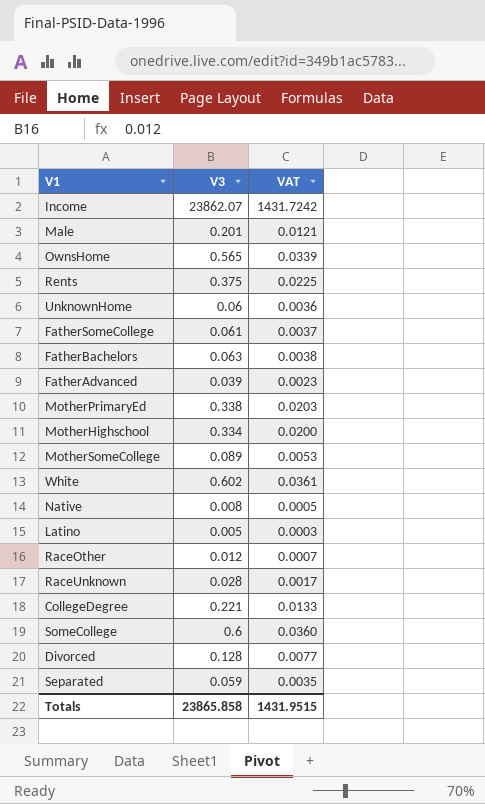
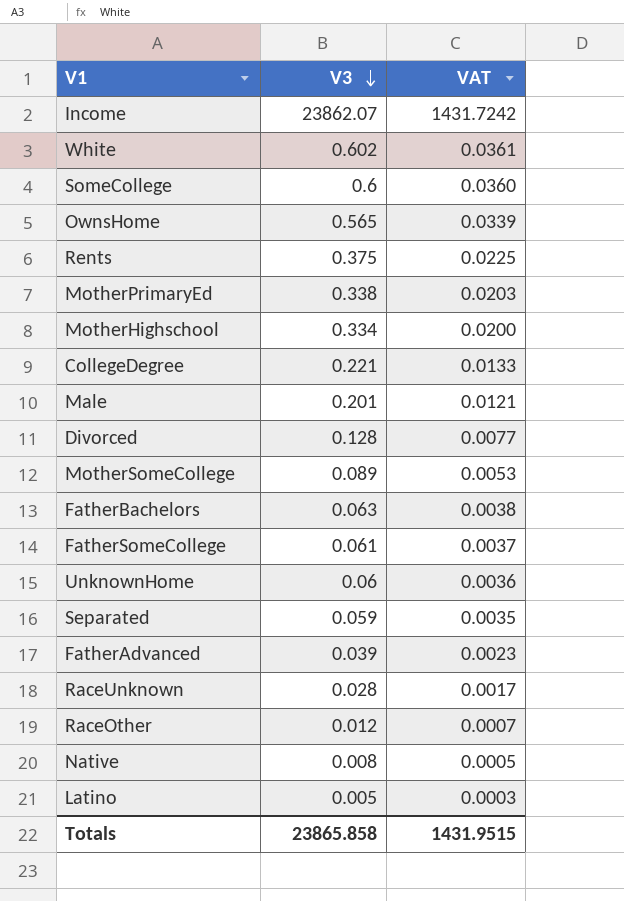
row order: none -> V3 descending

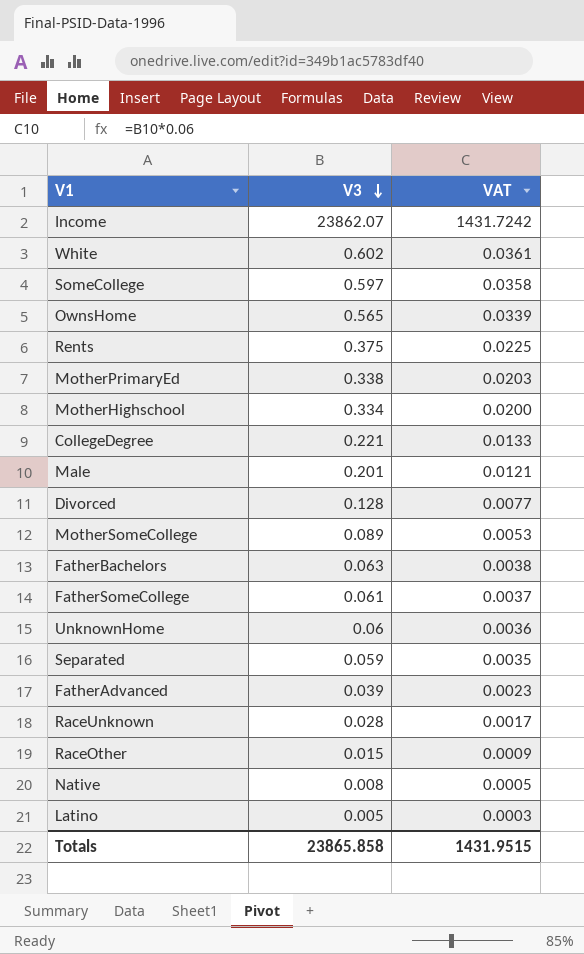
SomeCollege | V3: 0.6 -> 0.597
SomeCollege | VAT: 0.0360 -> 0.0358
RaceOther | V3: 0.012 -> 0.015
RaceOther | VAT: 0.0007 -> 0.0009

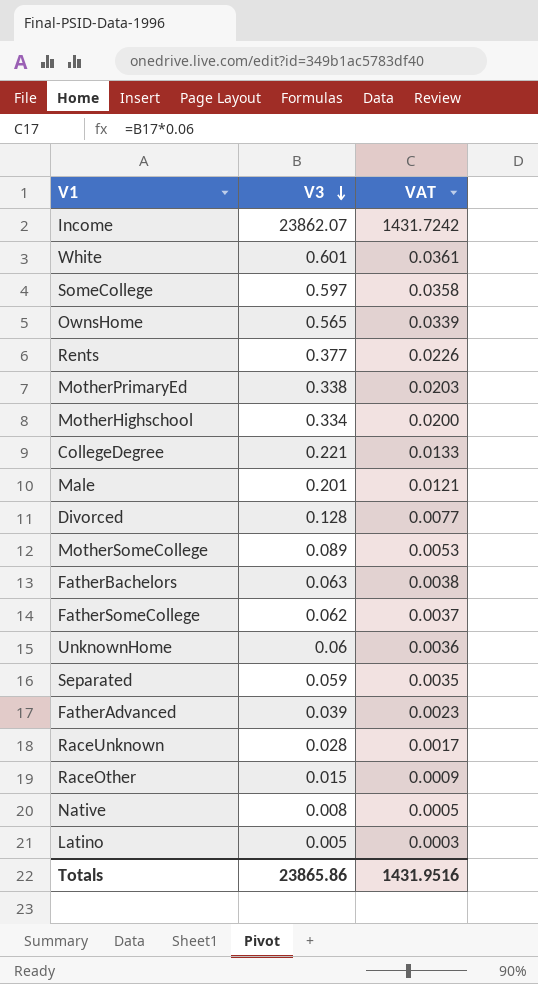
White | V3: 0.602 -> 0.601
Rents | V3: 0.375 -> 0.377
Rents | VAT: 0.0225 -> 0.0226
FatherSomeCollege | V3: 0.061 -> 0.062
Totals | V3: 23865.858 -> 23865.86
Totals | VAT: 1431.9515 -> 1431.9516

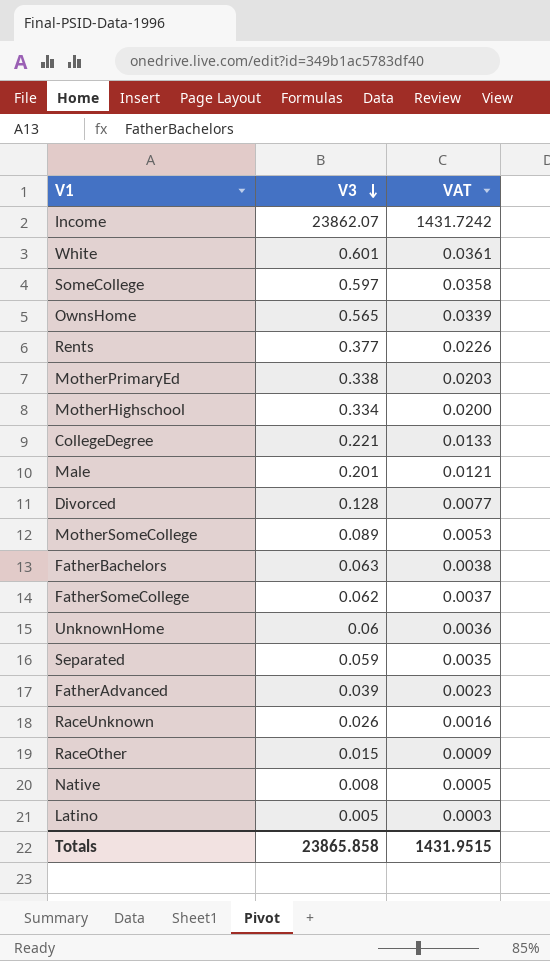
RaceUnknown | V3: 0.028 -> 0.026
RaceUnknown | VAT: 0.0017 -> 0.0016
Totals | V3: 23865.86 -> 23865.858
Totals | VAT: 1431.9516 -> 1431.9515

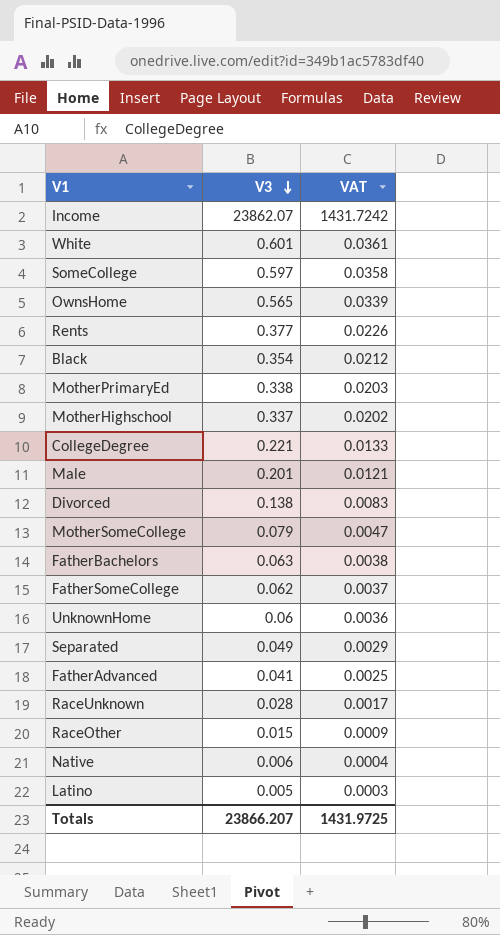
row Black: none -> 0.354 | 0.0212
MotherHighschool | V3: 0.334 -> 0.337
MotherHighschool | VAT: 0.0200 -> 0.0202
Divorced | V3: 0.128 -> 0.138
Divorced | VAT: 0.0077 -> 0.0083
MotherSomeCollege | V3: 0.089 -> 0.079
MotherSomeCollege | VAT: 0.0053 -> 0.0047
Separated | V3: 0.059 -> 0.049
Separated | VAT: 0.0035 -> 0.0029
FatherAdvanced | V3: 0.039 -> 0.041
FatherAdvanced | VAT: 0.0023 -> 0.0025
RaceUnknown | V3: 0.026 -> 0.028
RaceUnknown | VAT: 0.0016 -> 0.0017
Native | V3: 0.008 -> 0.006
Native | VAT: 0.0005 -> 0.0004
Totals | V3: 23865.858 -> 23866.207
Totals | VAT: 1431.9515 -> 1431.9725

